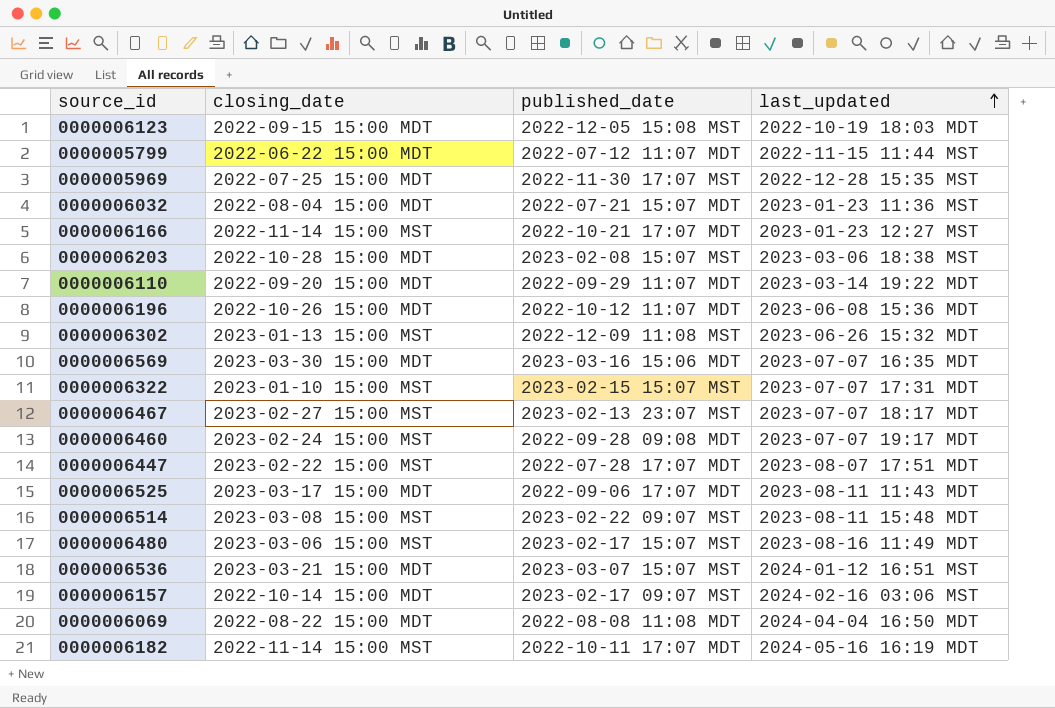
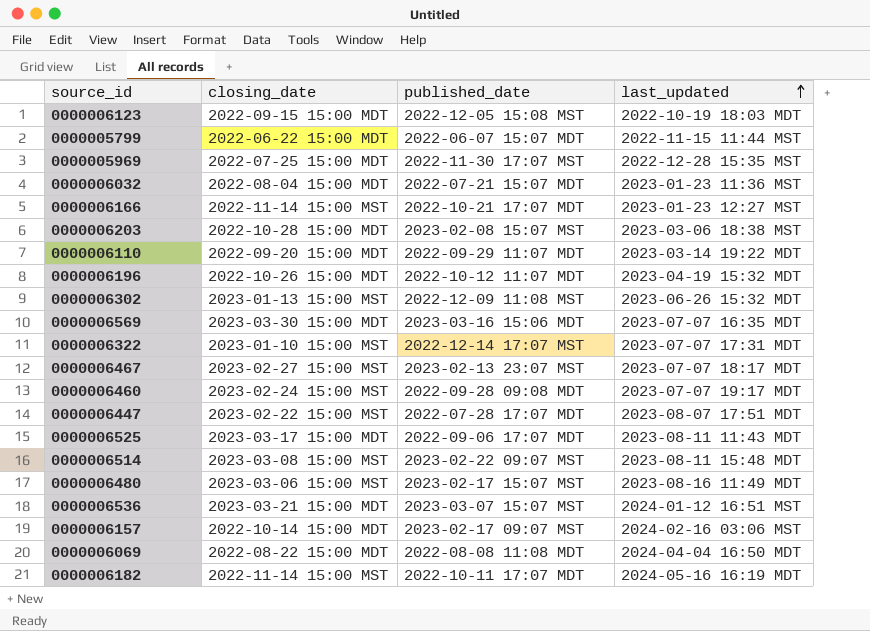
0000005799 | published_date: 2022-07-12 11:07 MDT -> 2022-06-07 15:07 MDT
0000006196 | last_updated: 2023-06-08 15:36 MDT -> 2023-04-19 15:32 MDT
0000006322 | published_date: 2023-02-15 15:07 MST -> 2022-12-14 17:07 MST

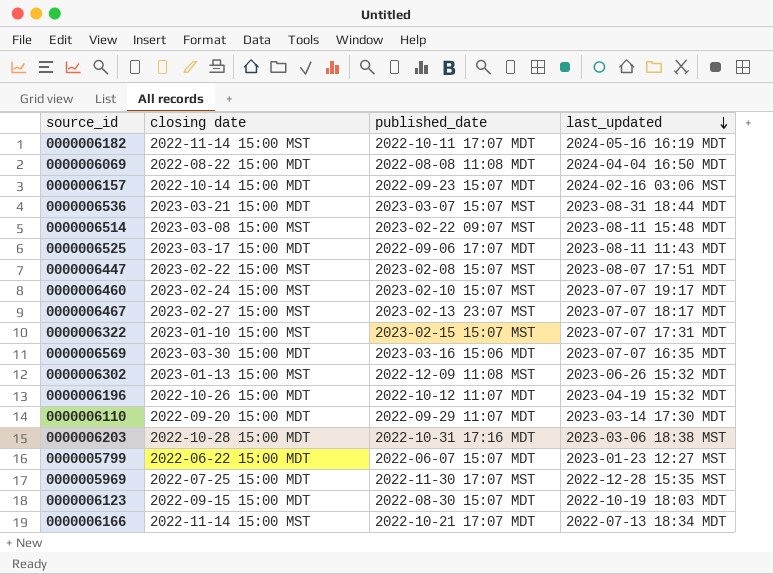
row order: last_updated ascending -> last_updated descending
column name: closing_date -> closing date
row 0000006032: 2022-08-04 15:00 MDT | 2022-07-21 15:07 MDT | 2023-01-23 11:36 MST -> none
row 0000006480: 2023-03-06 15:00 MST | 2023-02-17 15:07 MST | 2023-08-16 11:49 MDT -> none
0000006157 | published_date: 2023-02-17 09:07 MST -> 2022-09-23 15:07 MDT
0000006536 | last_updated: 2024-01-12 16:51 MST -> 2023-08-31 18:44 MDT
0000006447 | published_date: 2022-07-28 17:07 MDT -> 2023-02-08 15:07 MST
0000006460 | published_date: 2022-09-28 09:08 MDT -> 2023-02-10 15:07 MST
0000006322 | published_date: 2022-12-14 17:07 MST -> 2023-02-15 15:07 MST
0000006110 | last_updated: 2023-03-14 19:22 MDT -> 2023-03-14 17:30 MDT
0000006203 | published_date: 2023-02-08 15:07 MST -> 2022-10-31 17:16 MDT
0000005799 | last_updated: 2022-11-15 11:44 MST -> 2023-01-23 12:27 MST
0000006123 | published_date: 2022-12-05 15:08 MST -> 2022-08-30 15:07 MDT
0000006166 | last_updated: 2023-01-23 12:27 MST -> 2022-07-13 18:34 MDT

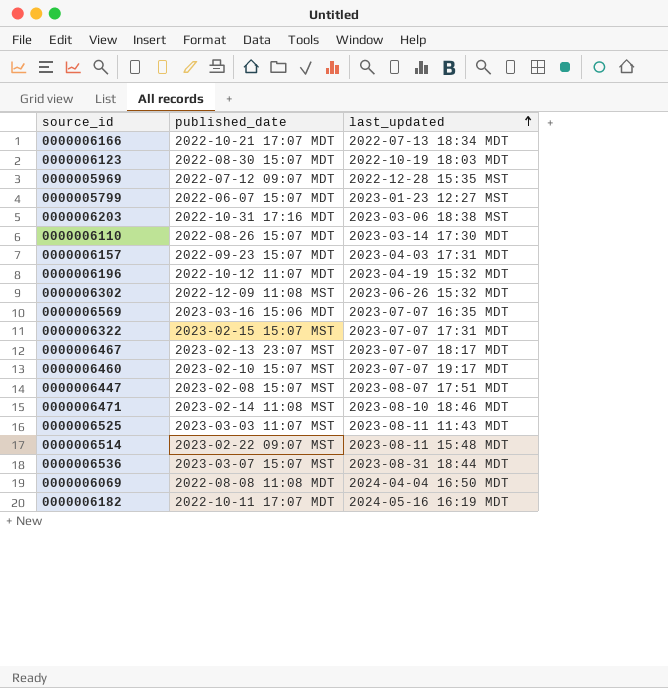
row order: last_updated descending -> last_updated ascending
column closing date | position: 2 -> none
0000005969 | published_date: 2022-11-30 17:07 MST -> 2022-07-12 09:07 MDT
0000006110 | published_date: 2022-09-29 11:07 MDT -> 2022-08-26 15:07 MDT
0000006157 | last_updated: 2024-02-16 03:06 MST -> 2023-04-03 17:31 MDT
row 0000006471: none -> 2023-02-14 11:08 MST | 2023-08-10 18:46 MDT
0000006525 | published_date: 2022-09-06 17:07 MDT -> 2023-03-03 11:07 MST

